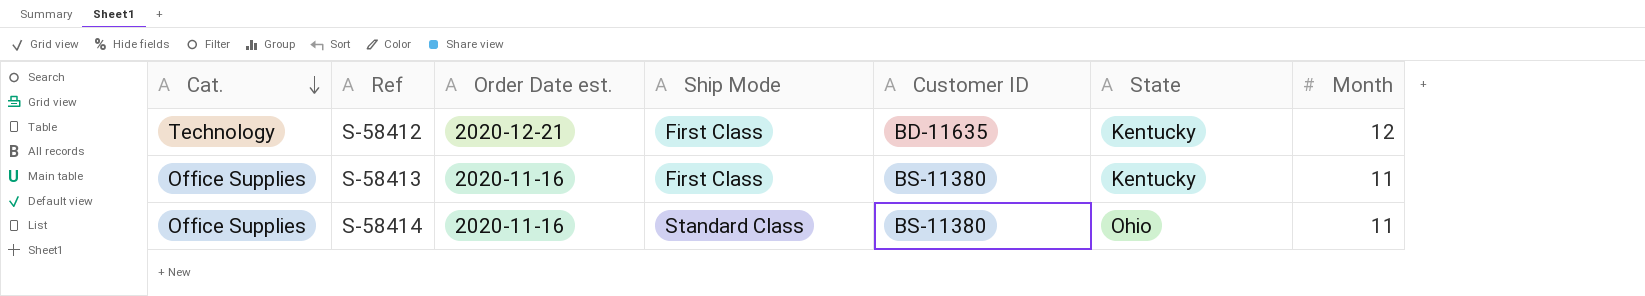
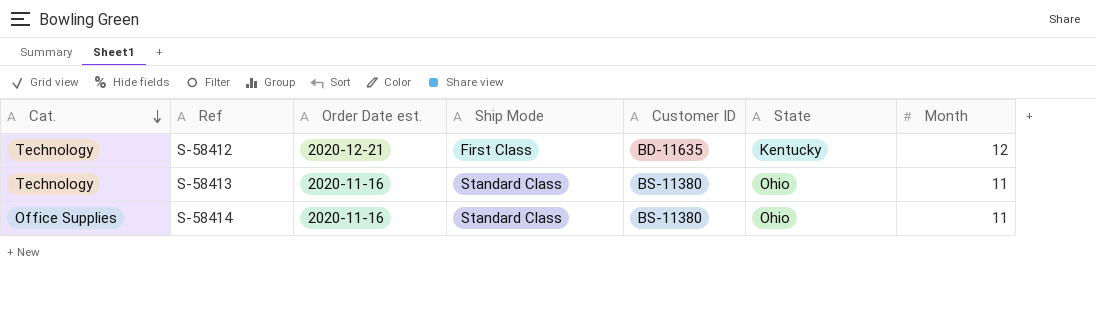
S-58413 | Cat.: Office Supplies -> Technology
S-58413 | Ship Mode: First Class -> Standard Class
S-58413 | State: Kentucky -> Ohio

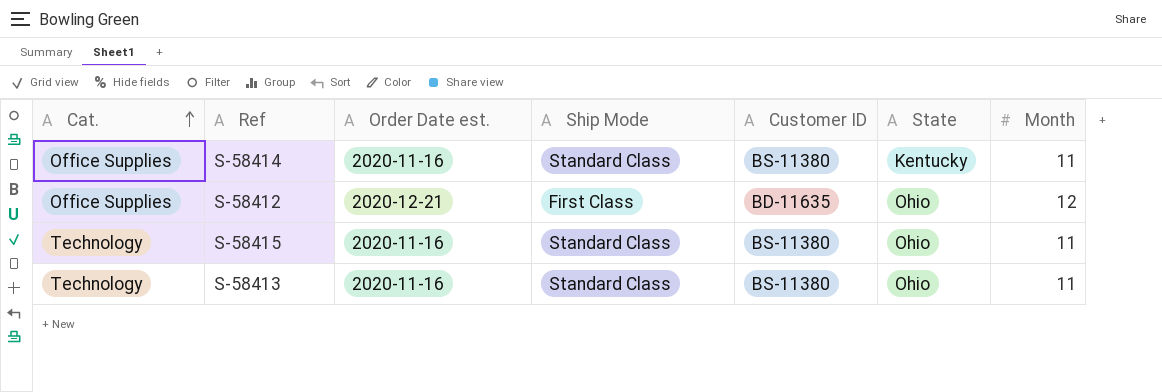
row order: Cat. descending -> Cat. ascending
S-58414 | State: Ohio -> Kentucky
S-58412 | Cat.: Technology -> Office Supplies
S-58412 | State: Kentucky -> Ohio
row S-58415: none -> Technology | 2020-11-16 | Standard Class | BS-11380 | Ohio | 11

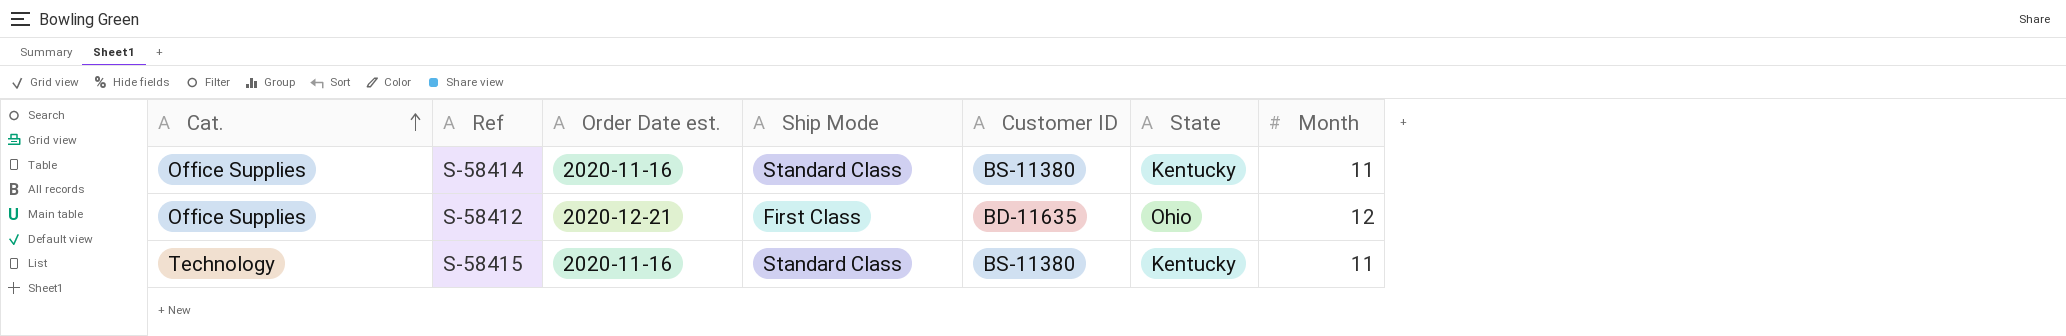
row S-58413: Technology | 2020-11-16 | Standard Class | BS-11380 | Ohio | 11 -> none
S-58415 | State: Ohio -> Kentucky

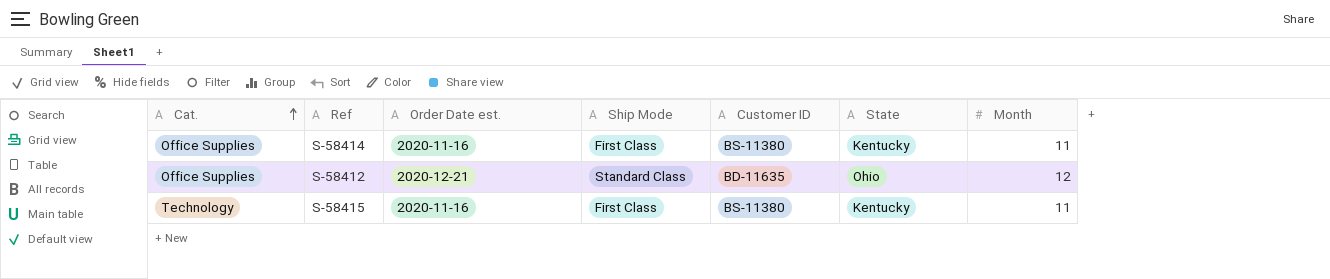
S-58414 | Ship Mode: Standard Class -> First Class
S-58412 | Ship Mode: First Class -> Standard Class
S-58415 | Ship Mode: Standard Class -> First Class

